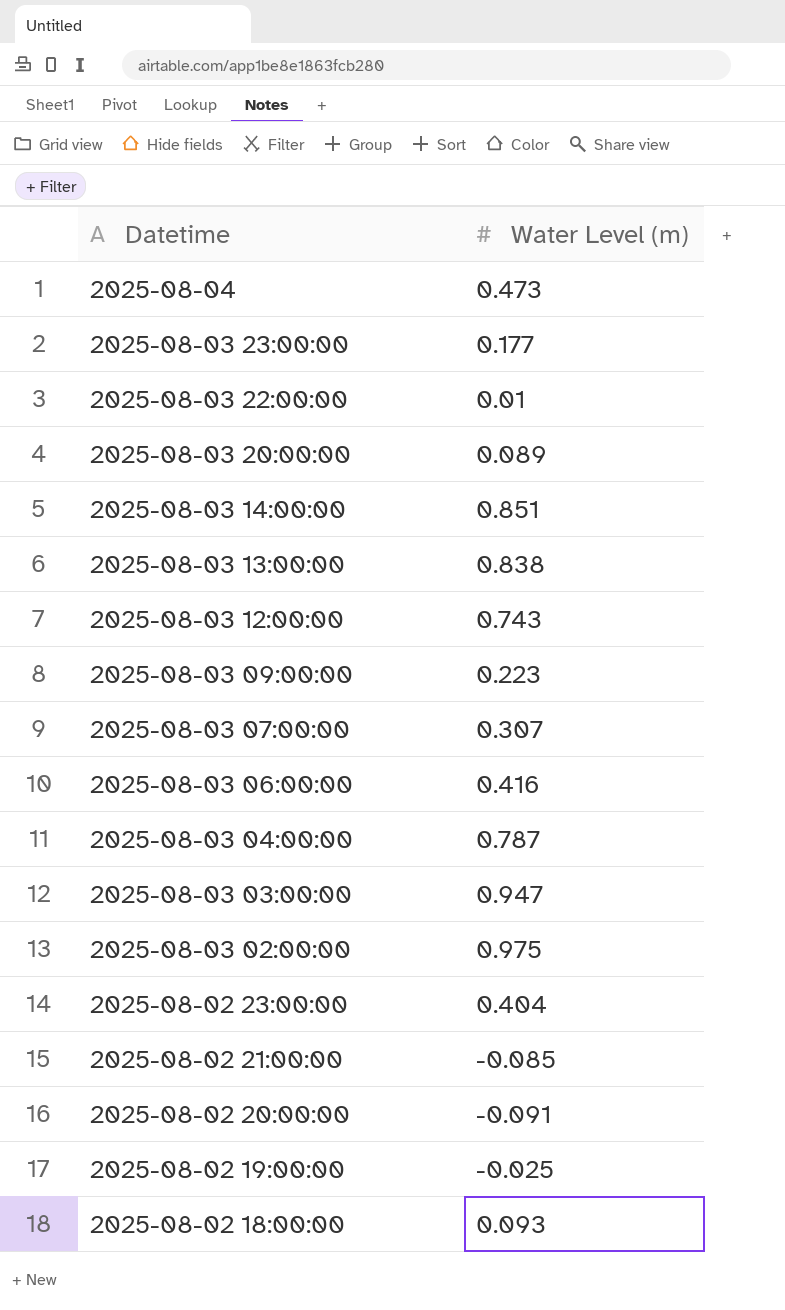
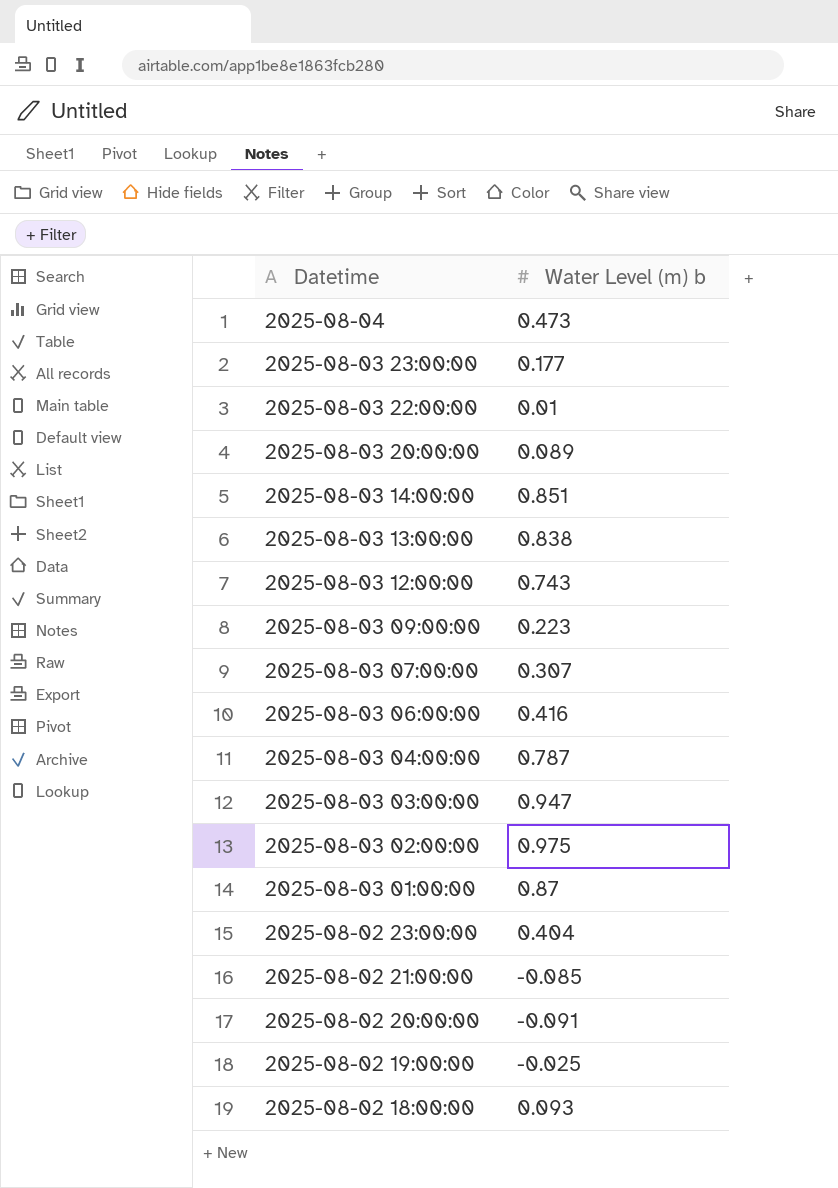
column name: Water Level (m) -> Water Level (m) b
row 2025-08-03 01:00:00: none -> 0.87

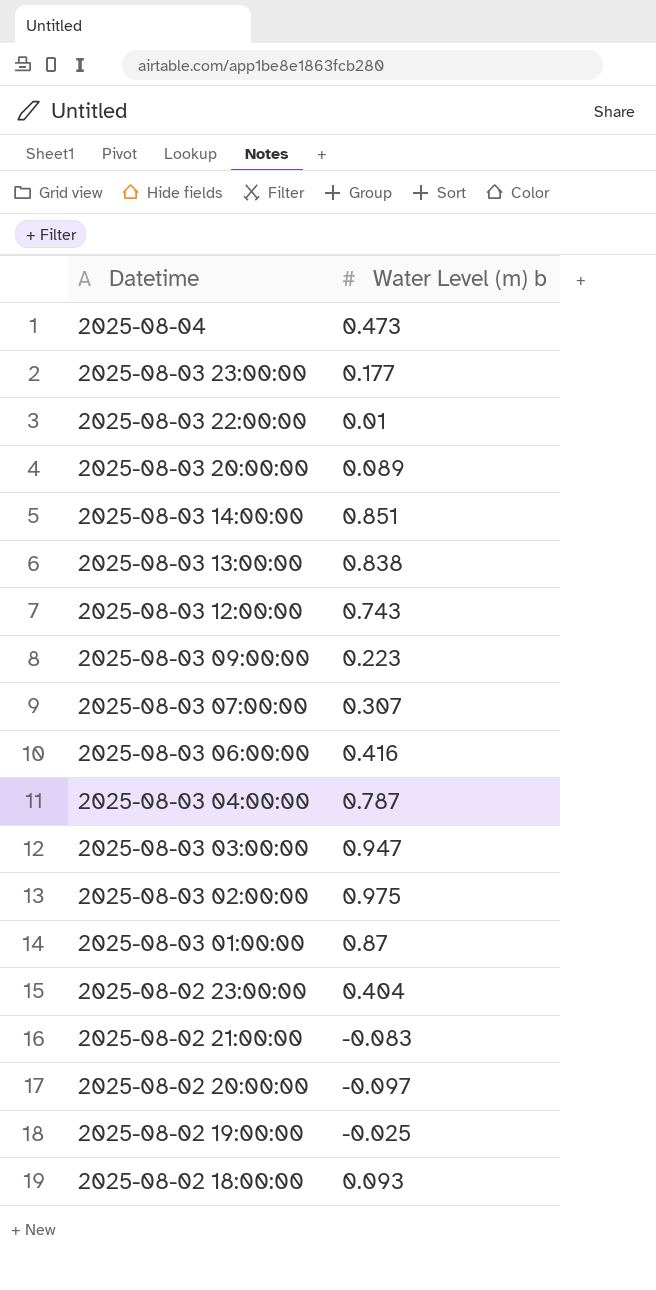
2025-08-02 21:00:00 | Water Level (m) b: -0.085 -> -0.083
2025-08-02 20:00:00 | Water Level (m) b: -0.091 -> -0.097

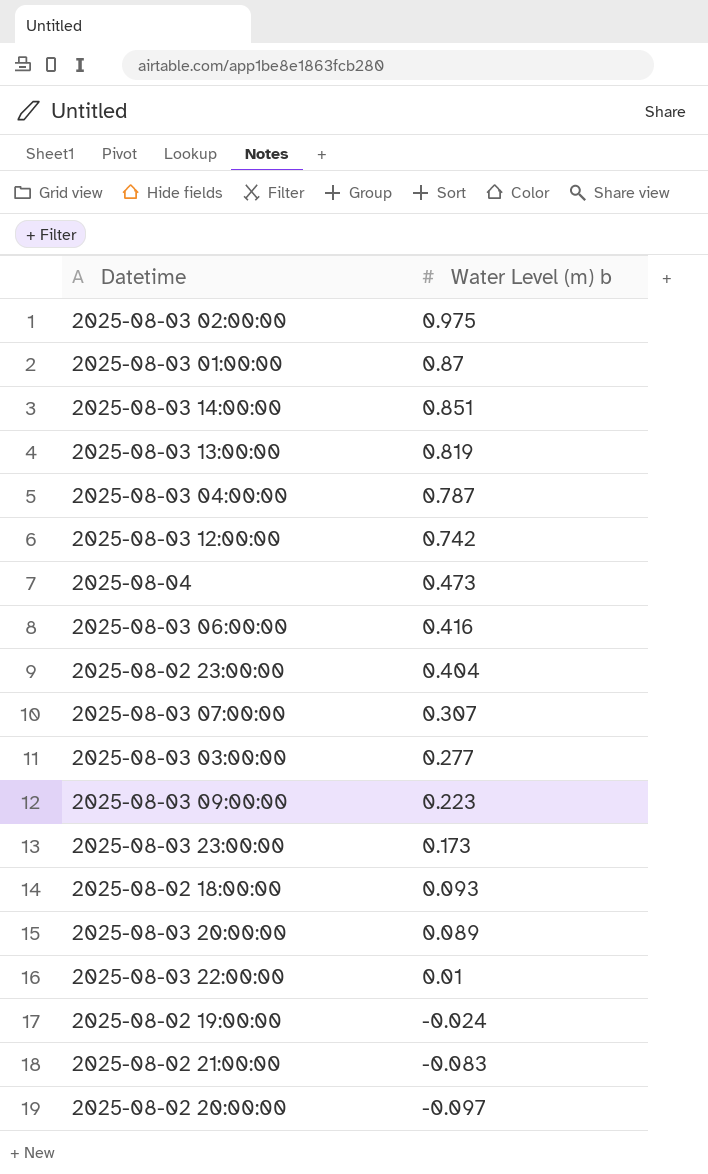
row order: Datetime descending -> Water Level (m) b descending
2025-08-03 13:00:00 | Water Level (m) b: 0.838 -> 0.819
2025-08-03 12:00:00 | Water Level (m) b: 0.743 -> 0.742
2025-08-03 03:00:00 | Water Level (m) b: 0.947 -> 0.277
2025-08-03 23:00:00 | Water Level (m) b: 0.177 -> 0.173
2025-08-02 19:00:00 | Water Level (m) b: -0.025 -> -0.024

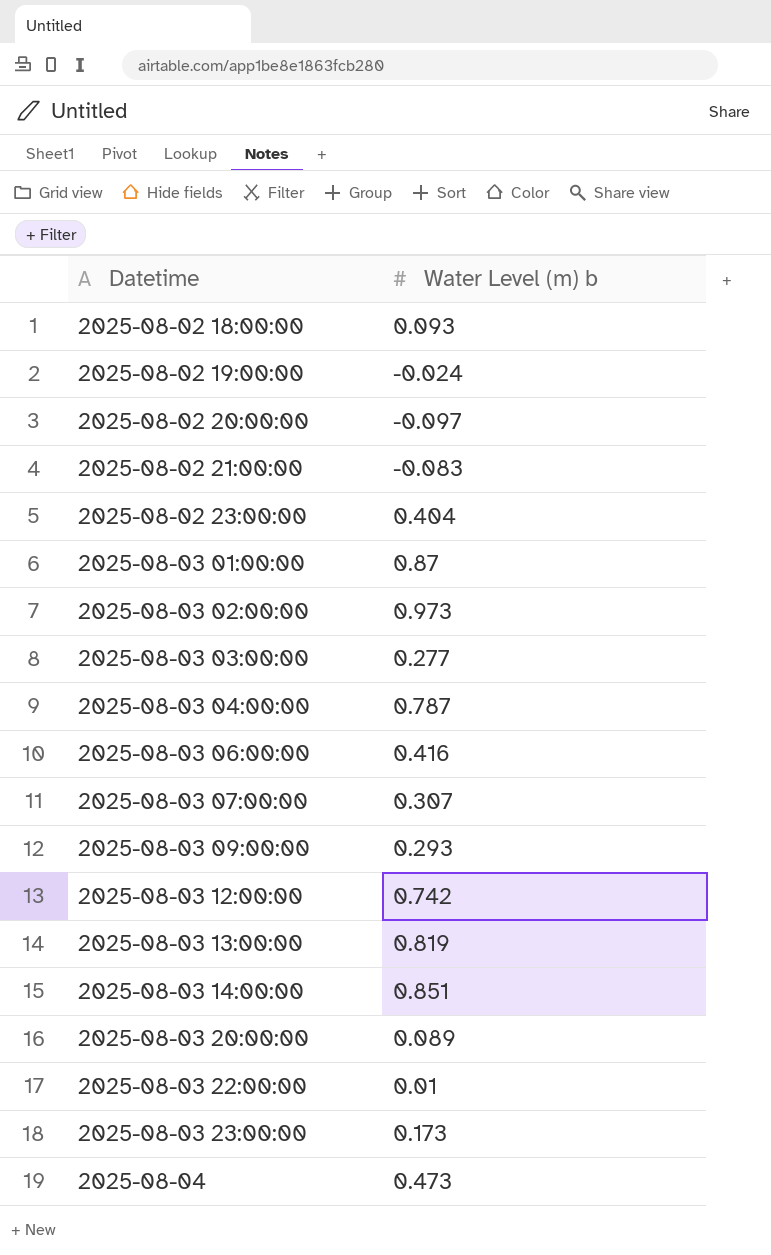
row order: Water Level (m) b descending -> Datetime ascending
2025-08-03 02:00:00 | Water Level (m) b: 0.975 -> 0.973
2025-08-03 09:00:00 | Water Level (m) b: 0.223 -> 0.293

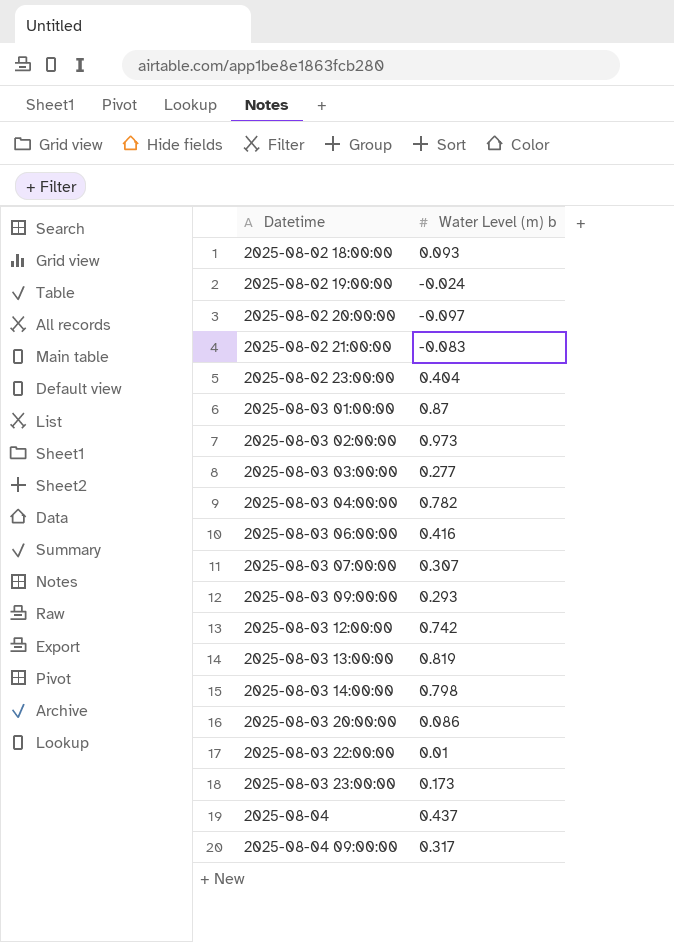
2025-08-03 04:00:00 | Water Level (m) b: 0.787 -> 0.782
2025-08-03 14:00:00 | Water Level (m) b: 0.851 -> 0.798
2025-08-03 20:00:00 | Water Level (m) b: 0.089 -> 0.086
2025-08-04 | Water Level (m) b: 0.473 -> 0.437
row 2025-08-04 09:00:00: none -> 0.317

